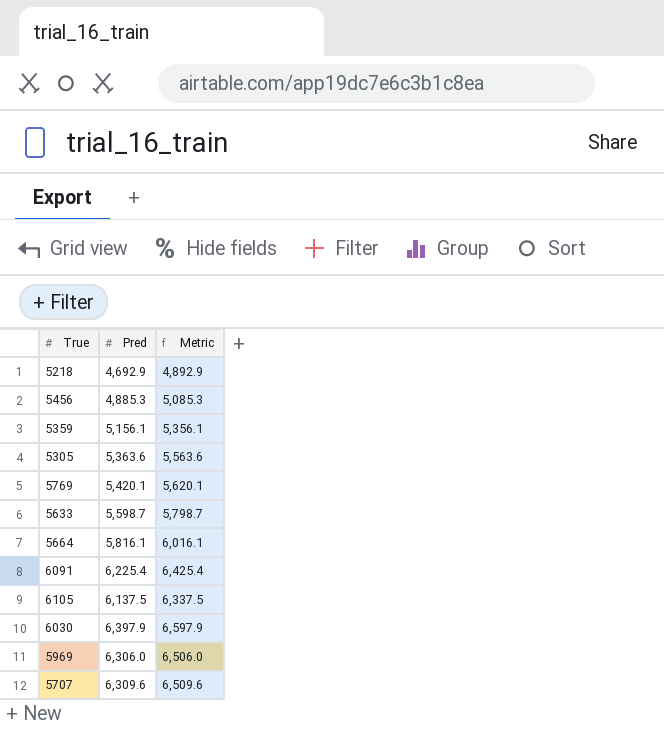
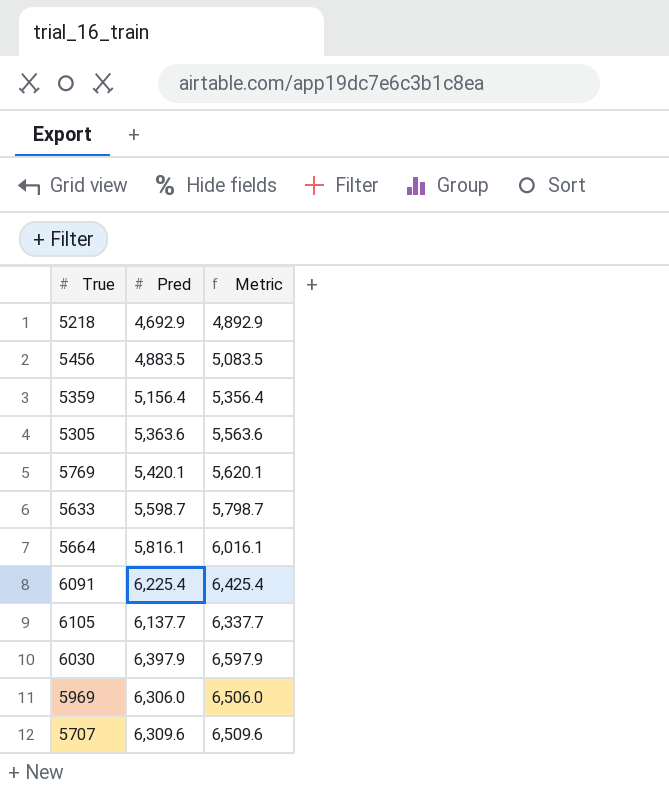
5456 | Pred: 4,885.3 -> 4,883.5
5456 | Metric: 5,085.3 -> 5,083.5
5359 | Pred: 5,156.1 -> 5,156.4
5359 | Metric: 5,356.1 -> 5,356.4
6105 | Pred: 6,137.5 -> 6,137.7
6105 | Metric: 6,337.5 -> 6,337.7

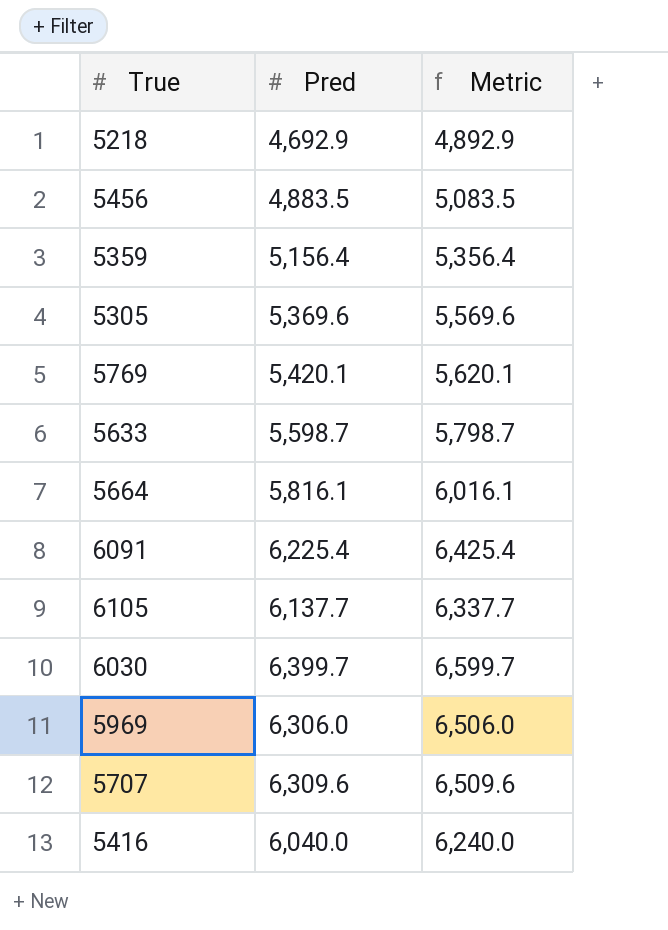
5305 | Pred: 5,363.6 -> 5,369.6
5305 | Metric: 5,563.6 -> 5,569.6
6030 | Pred: 6,397.9 -> 6,399.7
6030 | Metric: 6,597.9 -> 6,599.7
row 5416: none -> 6,040.0 | 6,240.0

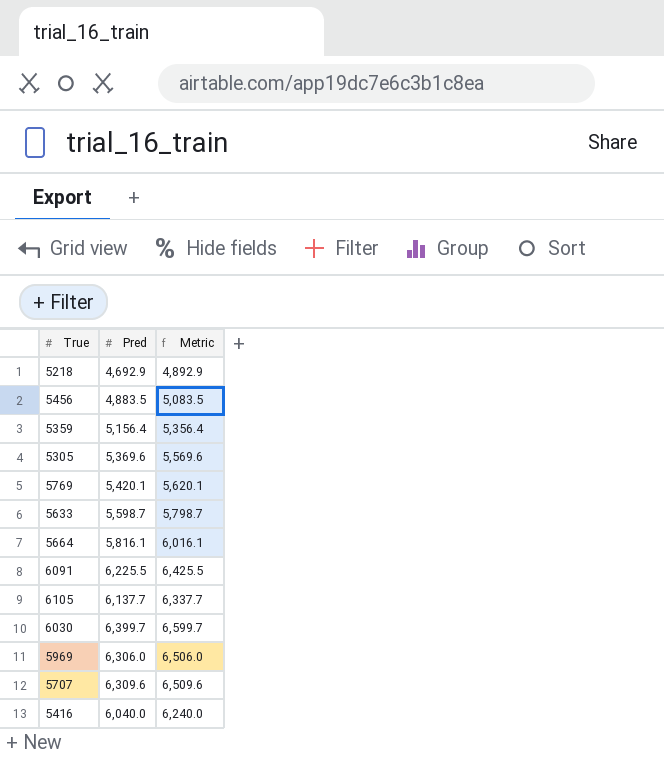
6091 | Pred: 6,225.4 -> 6,225.5
6091 | Metric: 6,425.4 -> 6,425.5

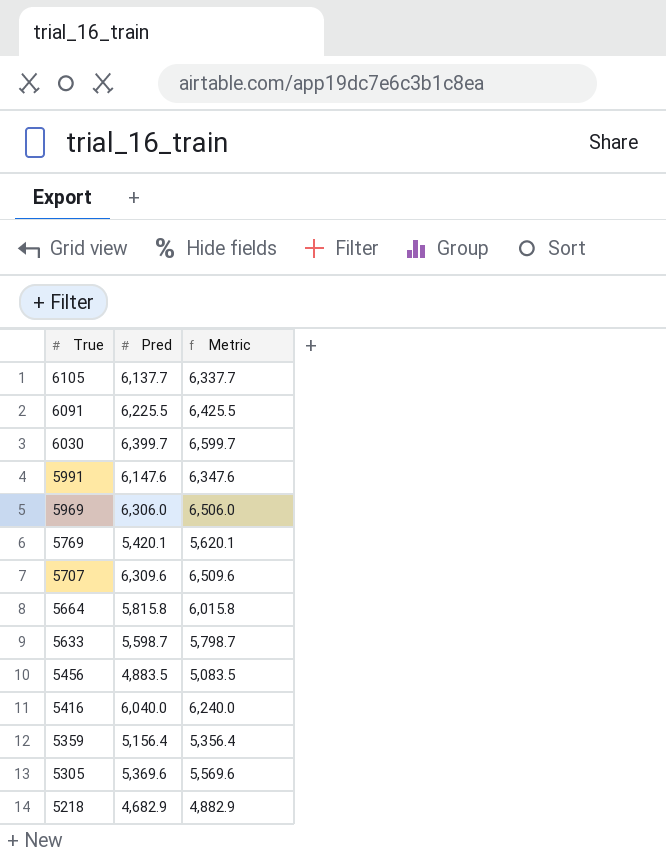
row order: none -> True descending
row 5991: none -> 6,147.6 | 6,347.6
5664 | Pred: 5,816.1 -> 5,815.8
5664 | Metric: 6,016.1 -> 6,015.8
5218 | Pred: 4,692.9 -> 4,682.9
5218 | Metric: 4,892.9 -> 4,882.9

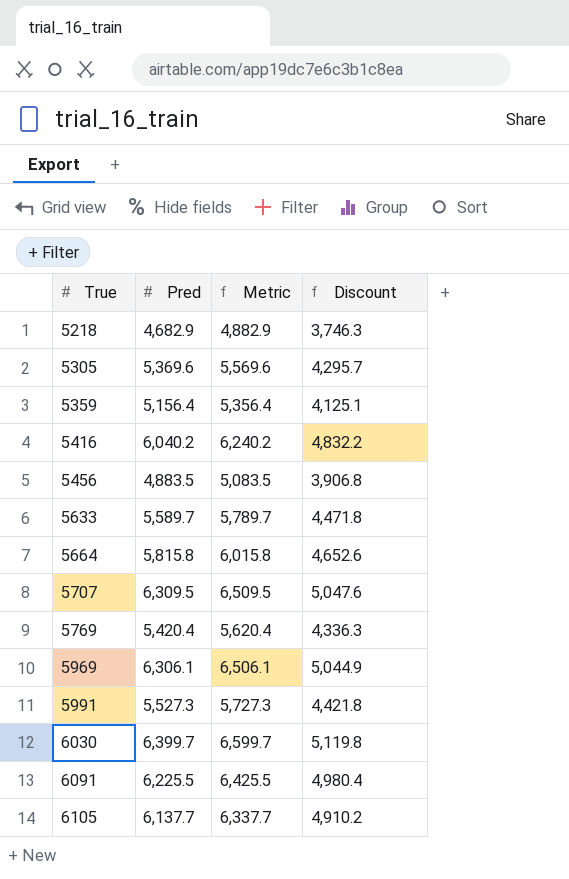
row order: True descending -> True ascending
column Discount | formula: none -> [Pred] * 0.8
5416 | Pred: 6,040.0 -> 6,040.2
5416 | Metric: 6,240.0 -> 6,240.2
5633 | Pred: 5,598.7 -> 5,589.7
5633 | Metric: 5,798.7 -> 5,789.7
5707 | Pred: 6,309.6 -> 6,309.5
5707 | Metric: 6,509.6 -> 6,509.5
5769 | Pred: 5,420.1 -> 5,420.4
5769 | Metric: 5,620.1 -> 5,620.4
5969 | Pred: 6,306.0 -> 6,306.1
5969 | Metric: 6,506.0 -> 6,506.1
5991 | Pred: 6,147.6 -> 5,527.3
5991 | Metric: 6,347.6 -> 5,727.3

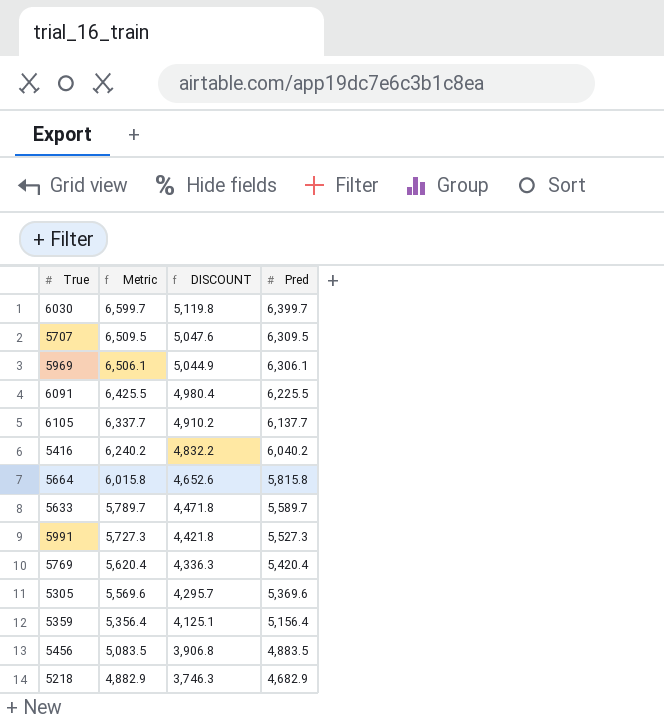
row order: True ascending -> Metric descending
column name: Discount -> DISCOUNT
column Pred | position: 2 -> 4

